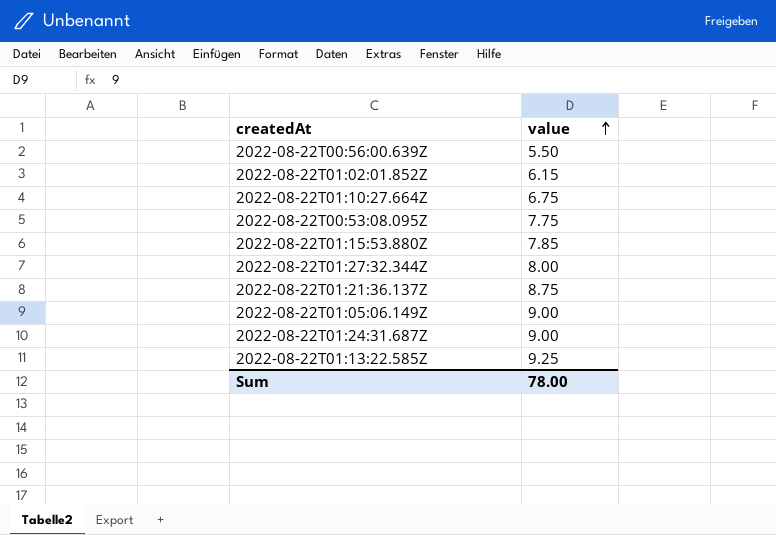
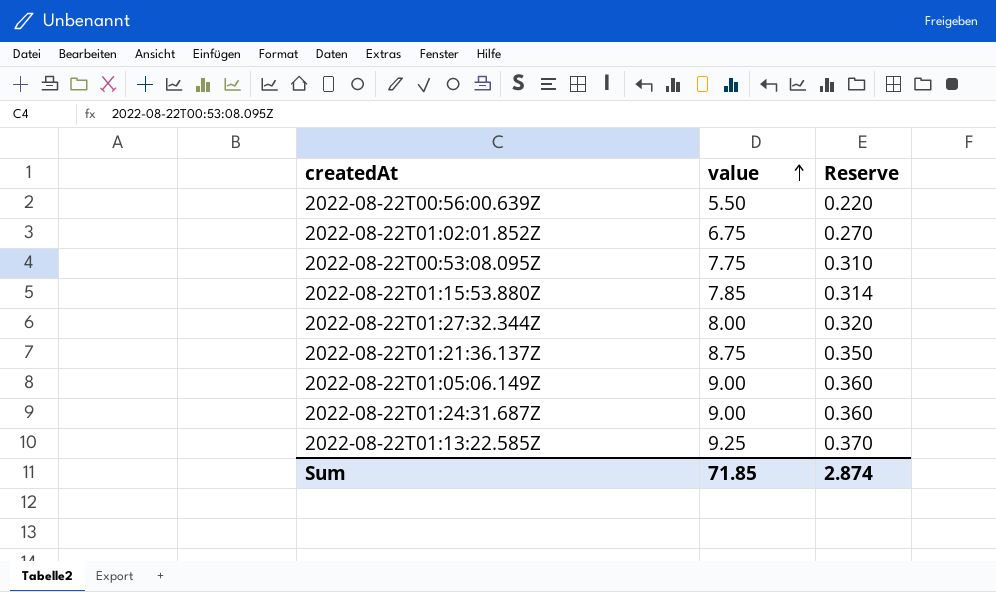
column Reserve | formula: none -> [value] * 0.04
row 2022-08-22T01:10:27.664Z: 6.75 -> none
2022-08-22T01:02:01.852Z | value: 6.15 -> 6.75
Sum | value: 78.00 -> 71.85

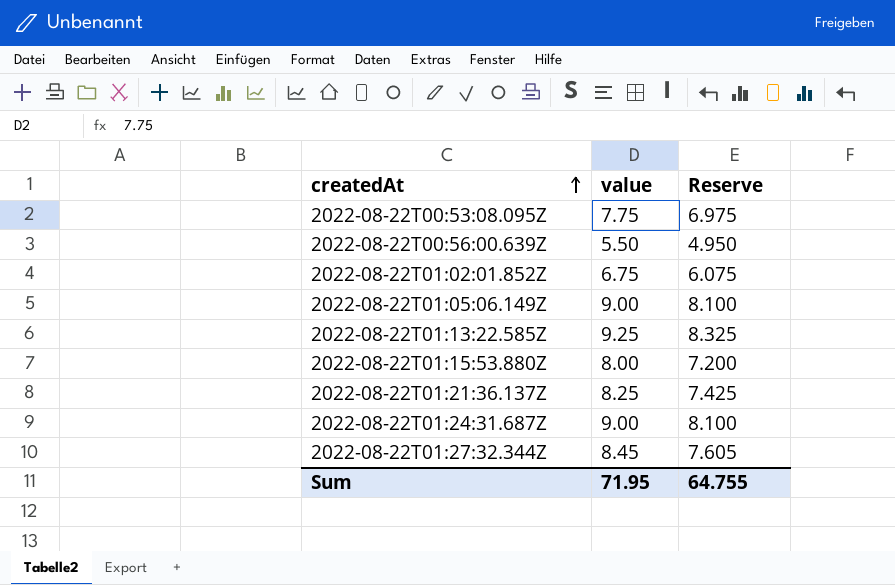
row order: value ascending -> createdAt ascending
column Reserve | formula: [value] * 0.04 -> [value] * 0.9
2022-08-22T01:15:53.880Z | value: 7.85 -> 8.00
2022-08-22T01:21:36.137Z | value: 8.75 -> 8.25
2022-08-22T01:27:32.344Z | value: 8.00 -> 8.45
Sum | value: 71.85 -> 71.95
Sum | Reserve: 2.874 -> 64.755

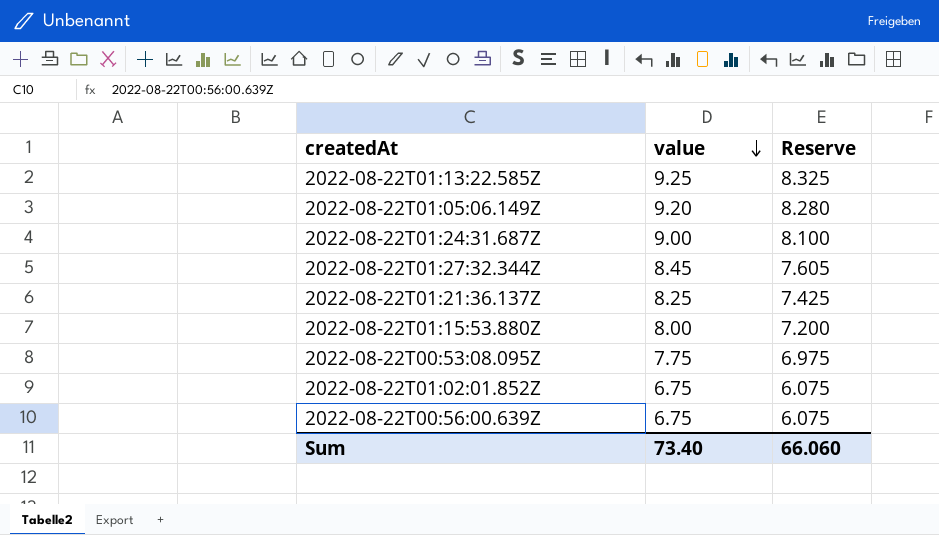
row order: createdAt ascending -> value descending
2022-08-22T01:05:06.149Z | value: 9.00 -> 9.20
2022-08-22T01:05:06.149Z | Reserve: 8.100 -> 8.280
2022-08-22T00:56:00.639Z | value: 5.50 -> 6.75
2022-08-22T00:56:00.639Z | Reserve: 4.950 -> 6.075
Sum | value: 71.95 -> 73.40
Sum | Reserve: 64.755 -> 66.060

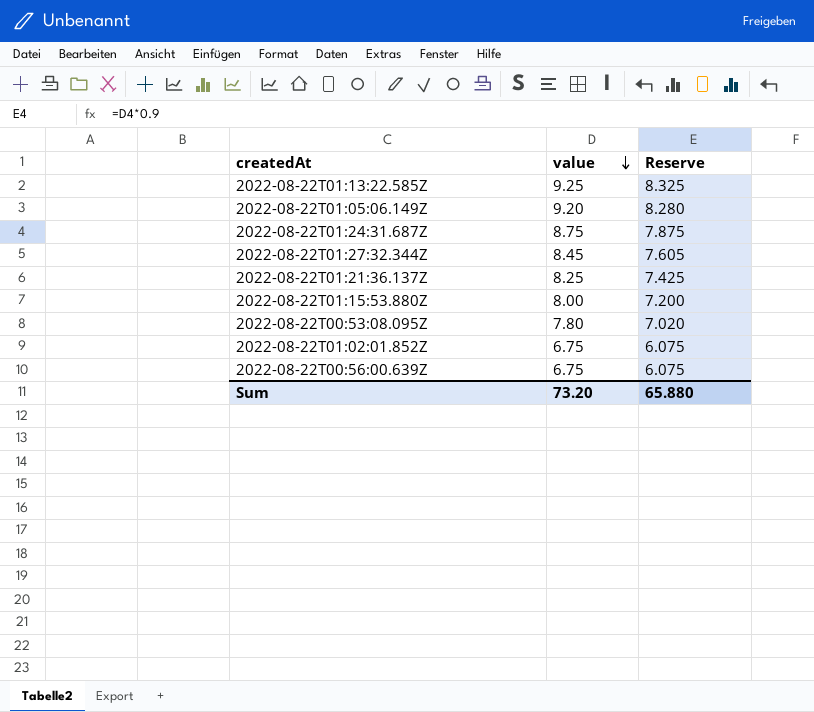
2022-08-22T01:24:31.687Z | value: 9.00 -> 8.75
2022-08-22T01:24:31.687Z | Reserve: 8.100 -> 7.875
2022-08-22T00:53:08.095Z | value: 7.75 -> 7.80
2022-08-22T00:53:08.095Z | Reserve: 6.975 -> 7.020
Sum | value: 73.40 -> 73.20
Sum | Reserve: 66.060 -> 65.880

